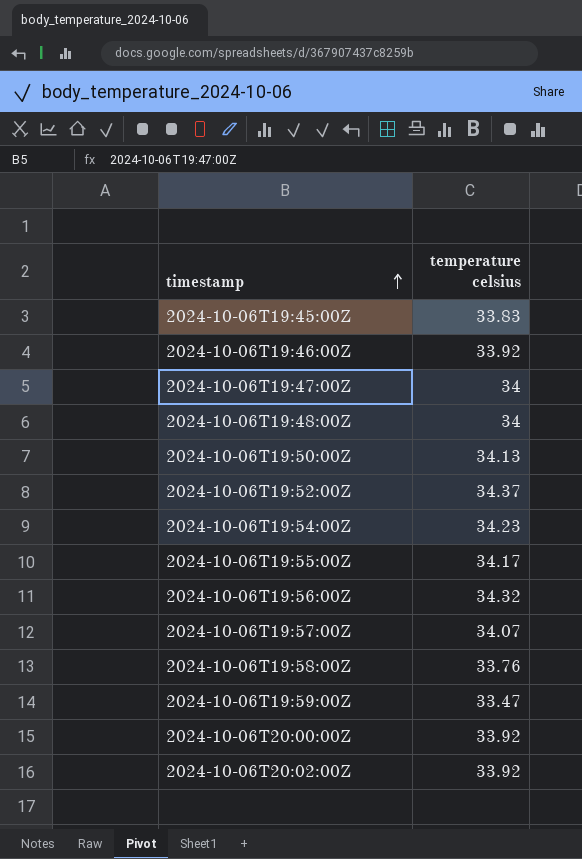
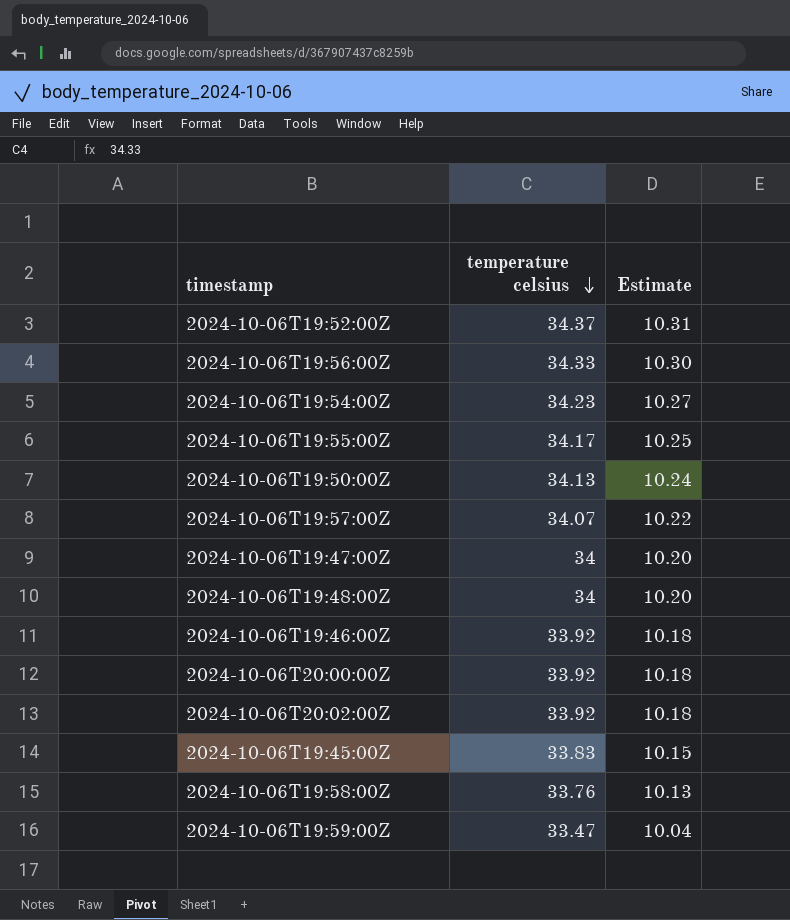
row order: timestamp ascending -> temperature celsius descending
column Estimate | formula: none -> [temperature celsius] * 0.3
2024-10-06T19:56:00Z | temperature celsius: 34.32 -> 34.33

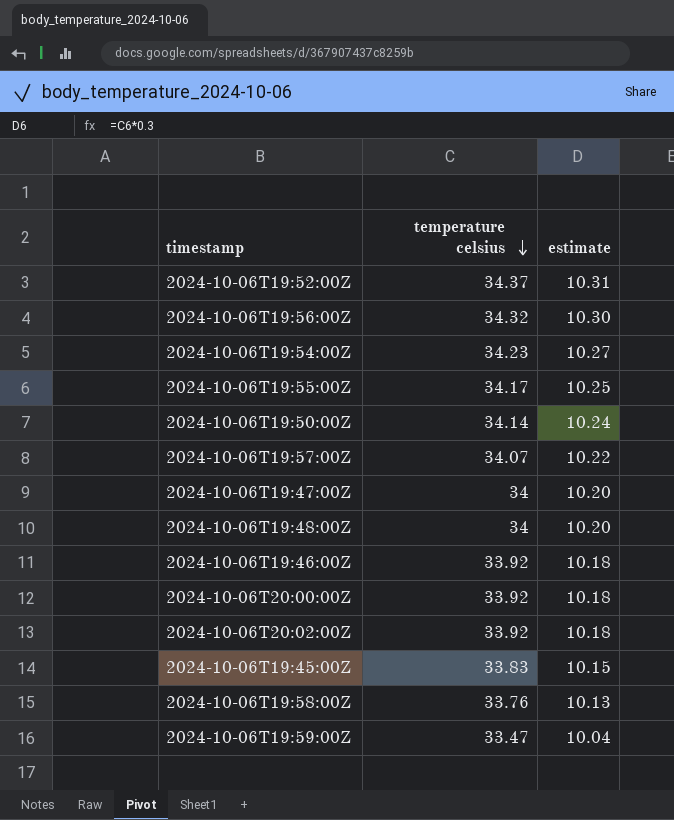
column name: Estimate -> estimate
2024-10-06T19:56:00Z | temperature celsius: 34.33 -> 34.32
2024-10-06T19:50:00Z | temperature celsius: 34.13 -> 34.14

